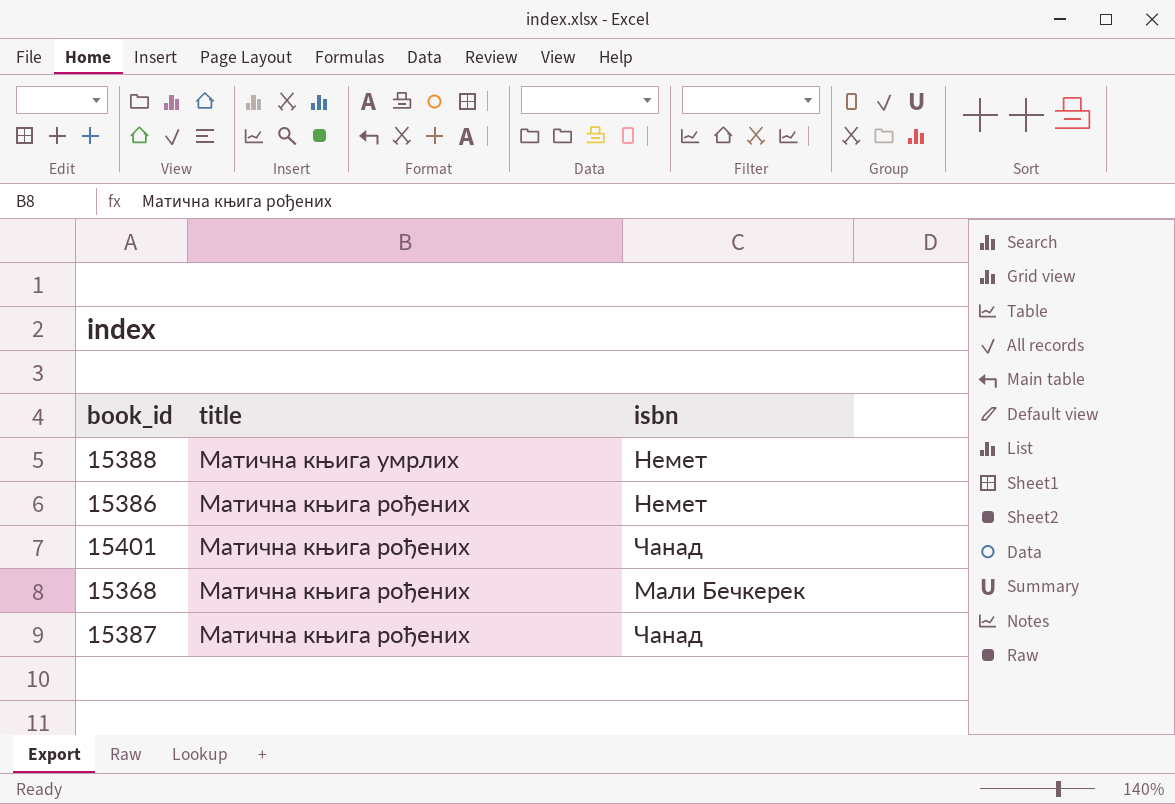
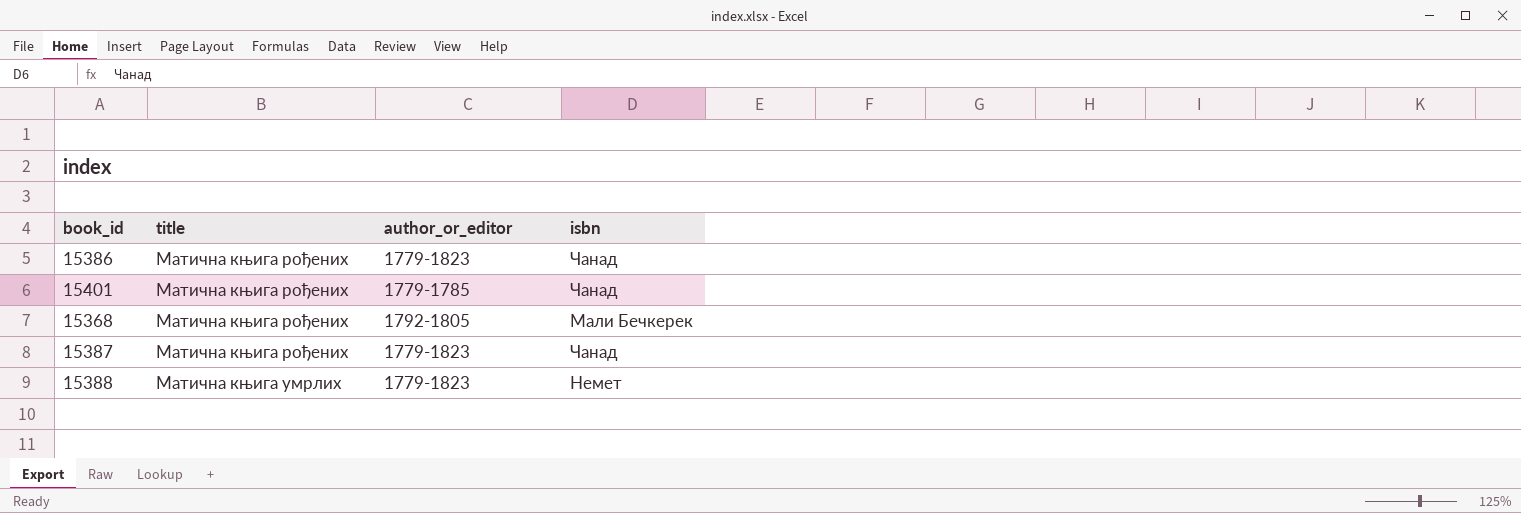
row order: title descending -> title ascending
column author_or_editor | position: none -> 3
15386 | isbn: Немет -> Чанад

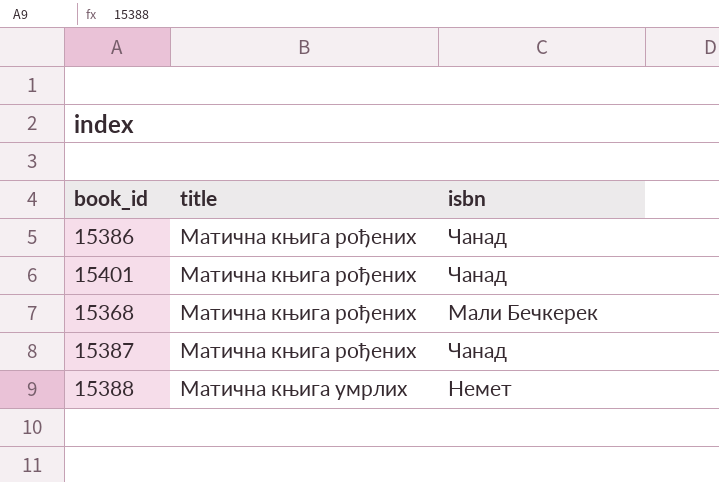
column author_or_editor | position: 3 -> none

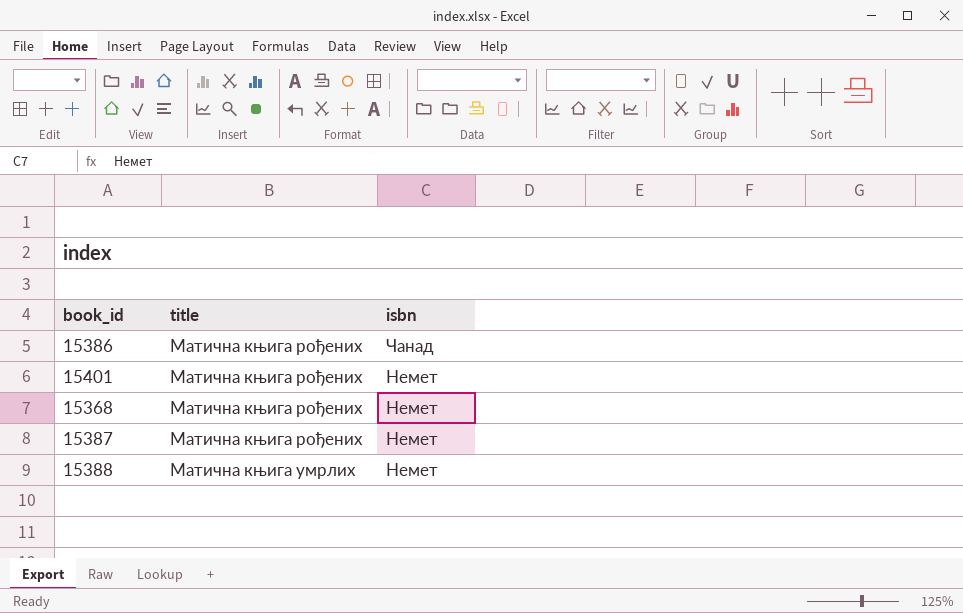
15401 | isbn: Чанад -> Немет
15368 | isbn: Мали Бечкерек -> Немет
15387 | isbn: Чанад -> Немет

